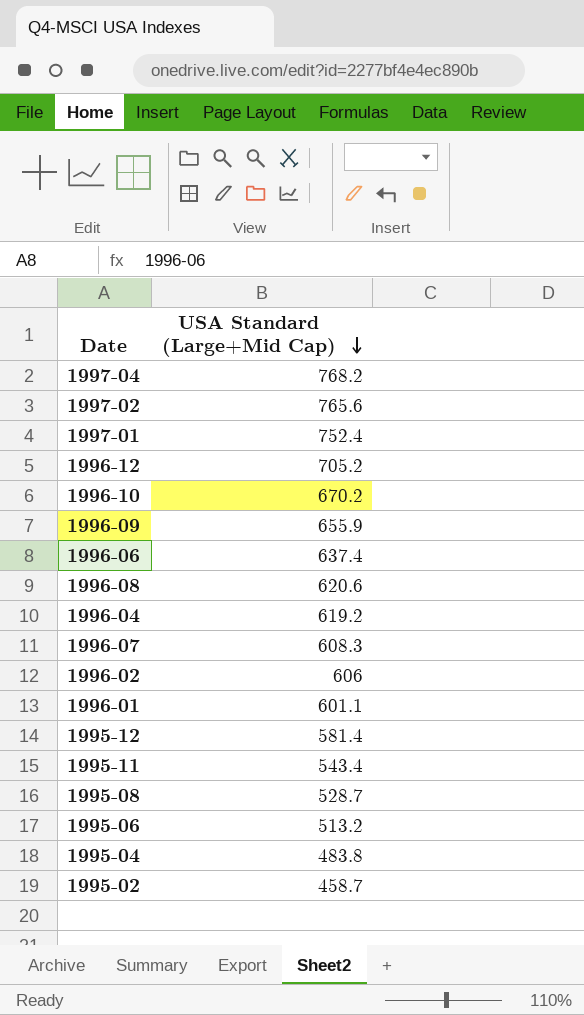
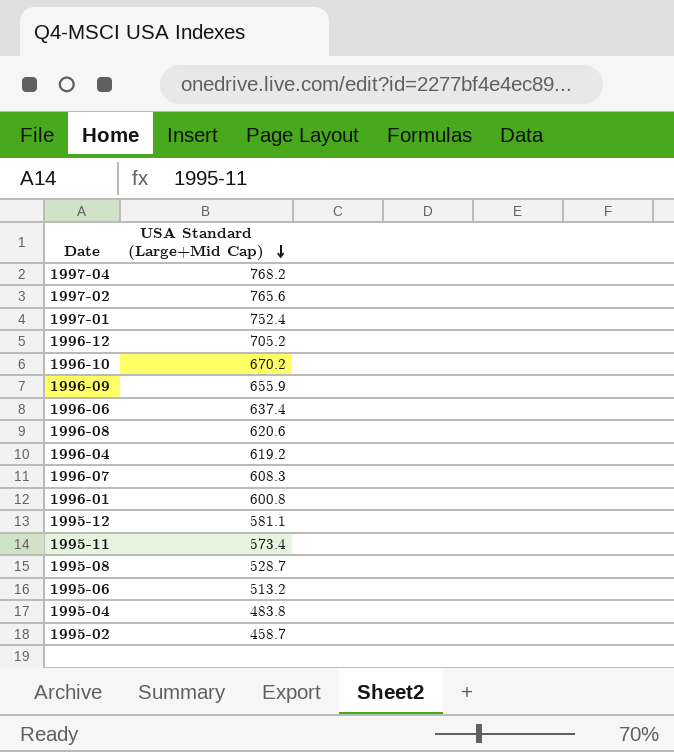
row 1996-02: 606 -> none
1996-01 | USA Standard (Large+Mid Cap): 601.1 -> 600.8
1995-12 | USA Standard (Large+Mid Cap): 581.4 -> 581.1
1995-11 | USA Standard (Large+Mid Cap): 543.4 -> 573.4

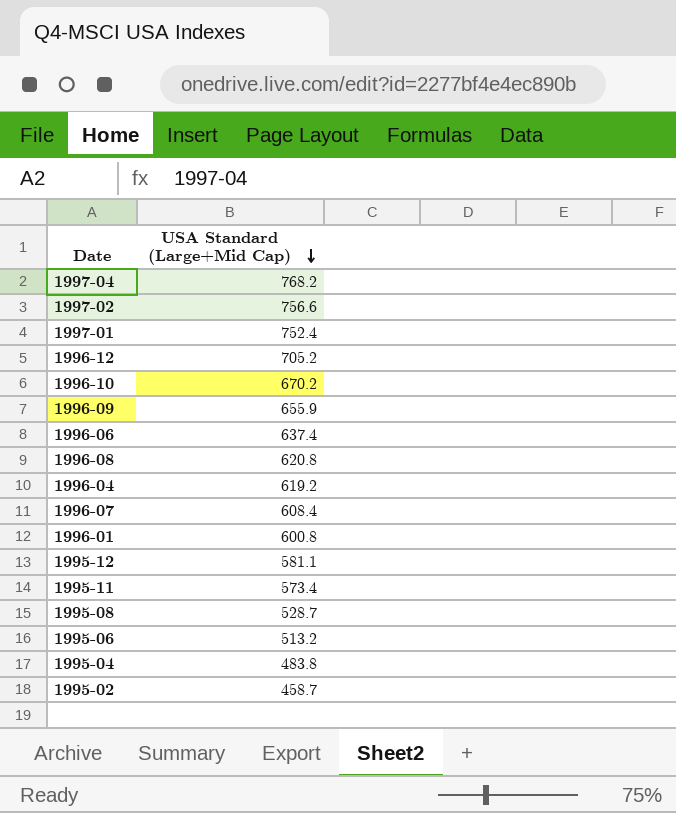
1997-02 | USA Standard (Large+Mid Cap): 765.6 -> 756.6
1996-08 | USA Standard (Large+Mid Cap): 620.6 -> 620.8
1996-07 | USA Standard (Large+Mid Cap): 608.3 -> 608.4

